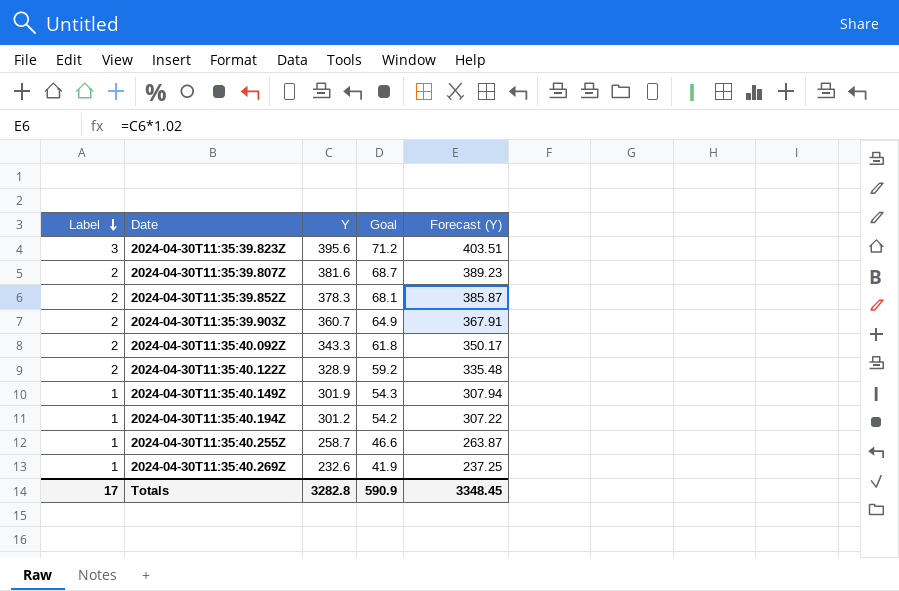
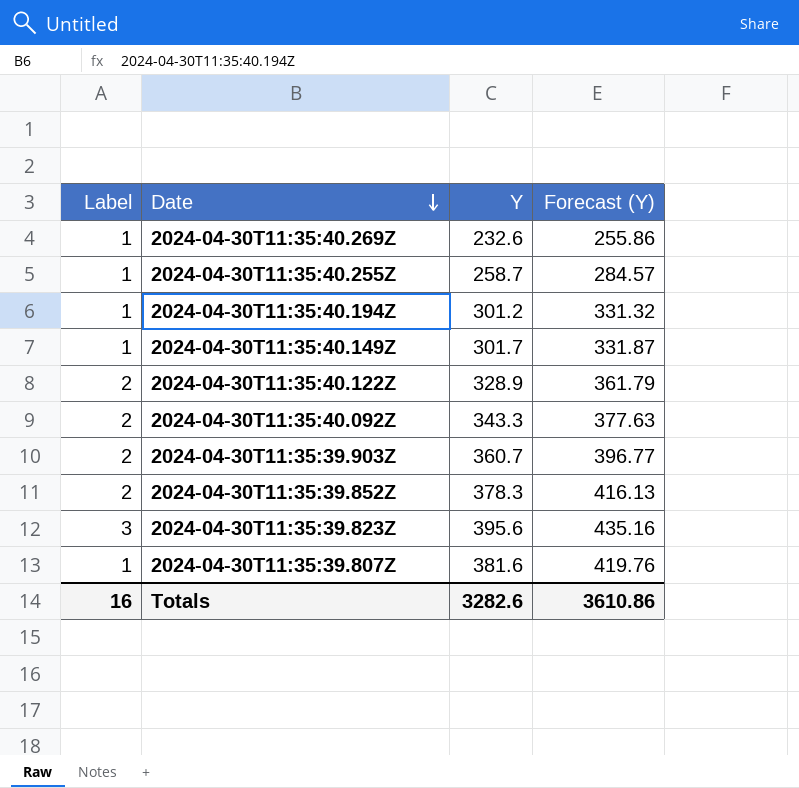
row order: Label descending -> Date descending
column Goal | formula: [Y] * 0.18 -> none
column Forecast (Y) | formula: [Y] * 1.02 -> [Y] * 1.1
2024-04-30T11:35:40.149Z | Y: 301.9 -> 301.7
2024-04-30T11:35:39.807Z | Label: 2 -> 1
Totals | Label: 17 -> 16
Totals | Y: 3282.8 -> 3282.6
Totals | Forecast (Y): 3348.45 -> 3610.86

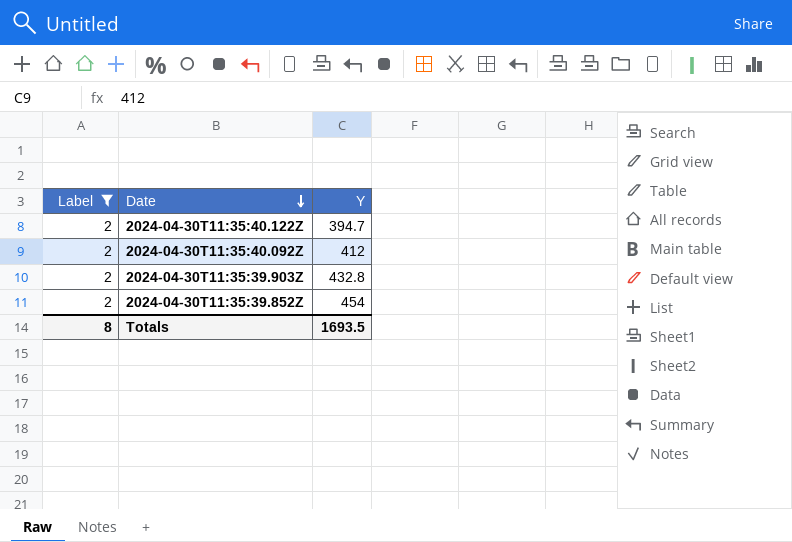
filter: none -> Label = 2
column Forecast (Y) | formula: [Y] * 1.1 -> none
2024-04-30T11:35:40.122Z | Y: 328.9 -> 394.7
2024-04-30T11:35:40.092Z | Y: 343.3 -> 412
2024-04-30T11:35:39.903Z | Y: 360.7 -> 432.8
2024-04-30T11:35:39.852Z | Y: 378.3 -> 454
Totals | Label: 16 -> 8
Totals | Y: 3282.6 -> 1693.5

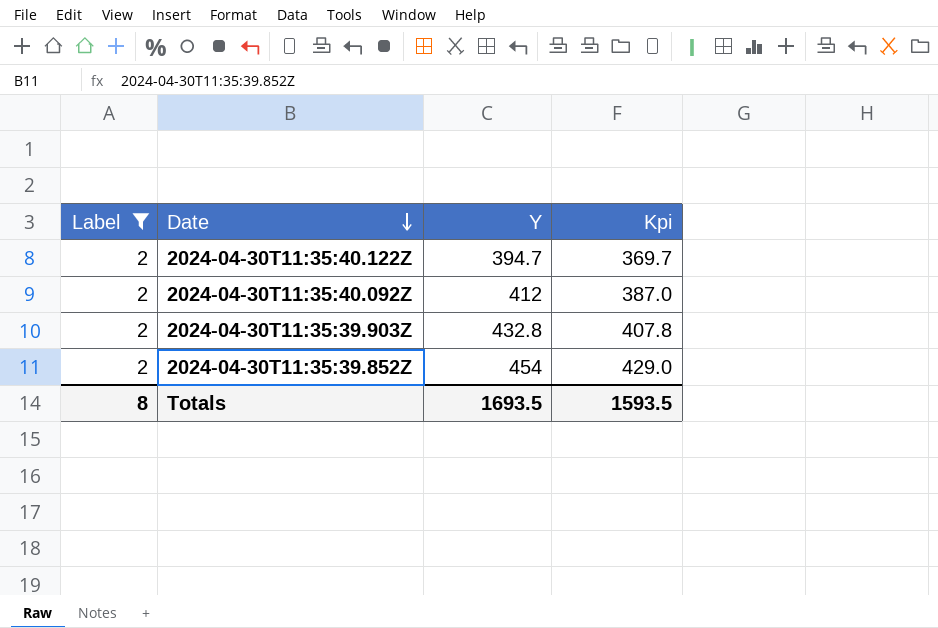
column Kpi | formula: none -> [Y] - 25

